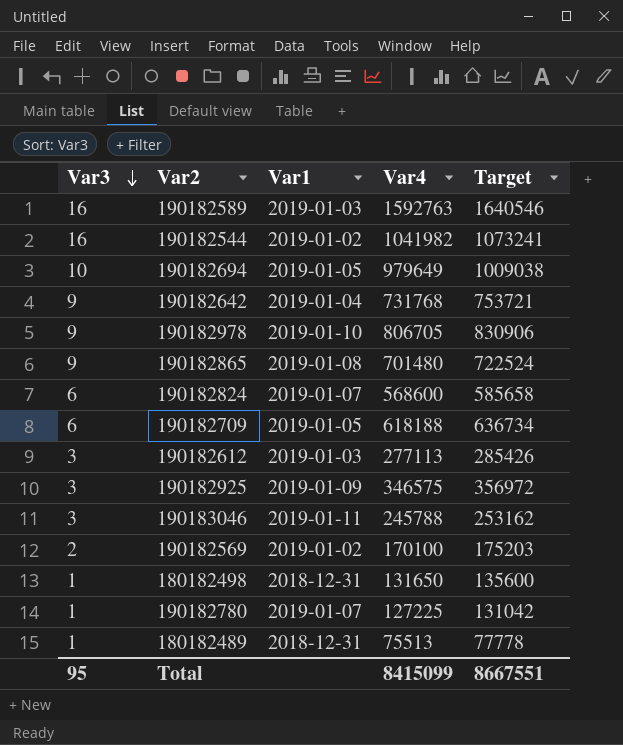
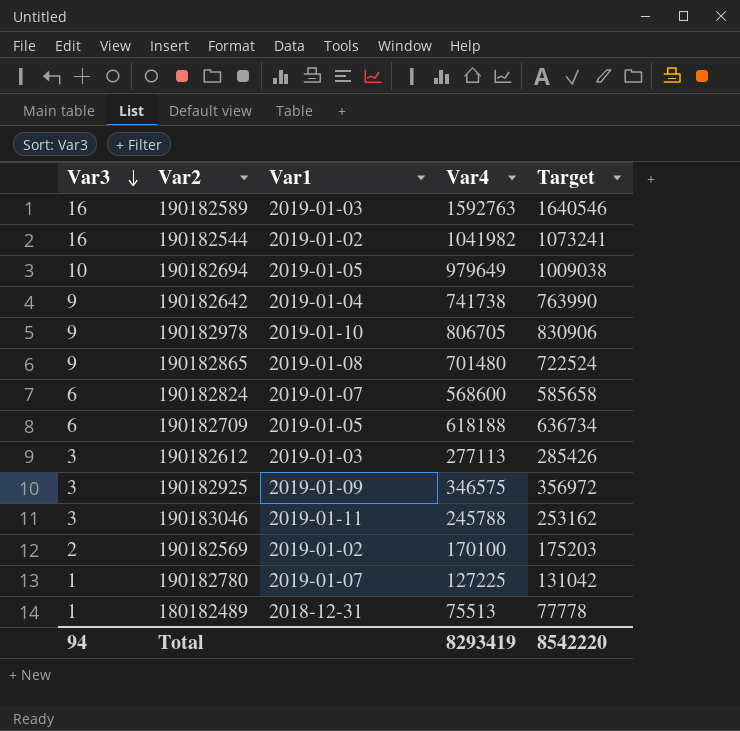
row 180182498: 1 | 2018-12-31 | 131650 | 135600 -> none
190182642 | Var4: 731768 -> 741738
190182642 | Target: 753721 -> 763990
Total | Var3: 95 -> 94
Total | Var4: 8415099 -> 8293419
Total | Target: 8667551 -> 8542220

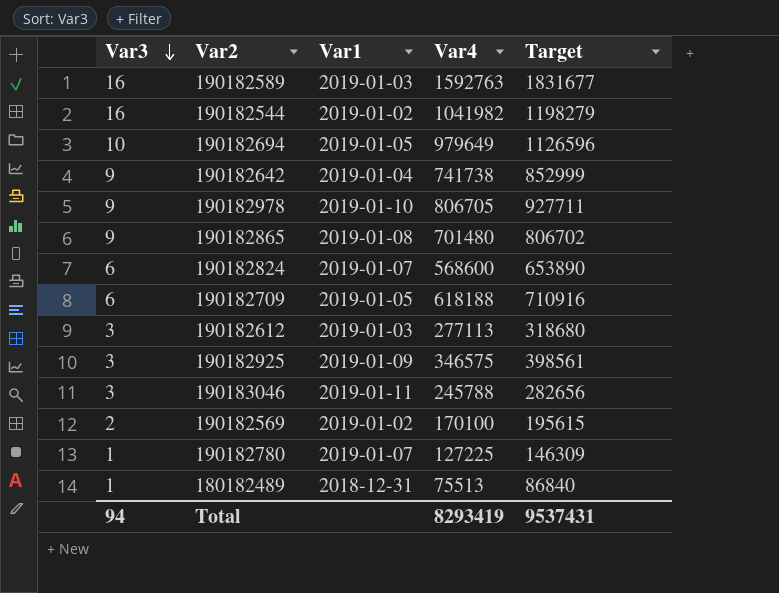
column Target | formula: [Var4] * 1.03 -> [Var4] * 1.15
Total | Target: 8542220 -> 9537431

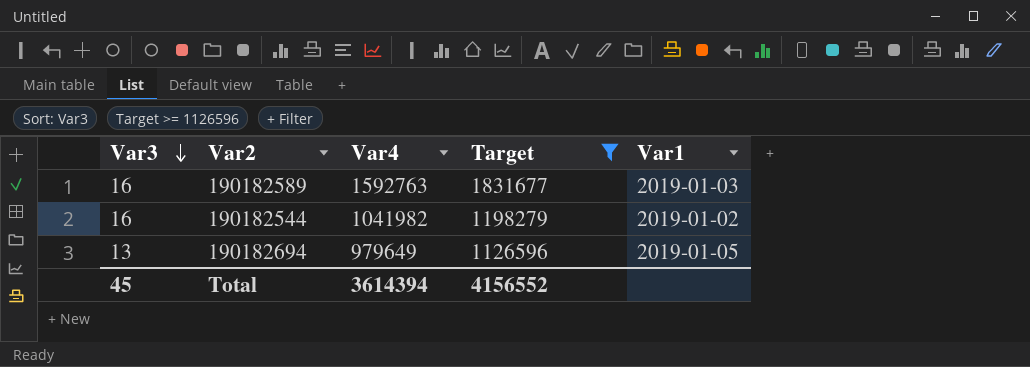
filter: none -> Target >= 1126596
column Var1 | position: 3 -> 5
190182694 | Var3: 10 -> 13
Total | Var3: 94 -> 45
Total | Var4: 8293419 -> 3614394
Total | Target: 9537431 -> 4156552

